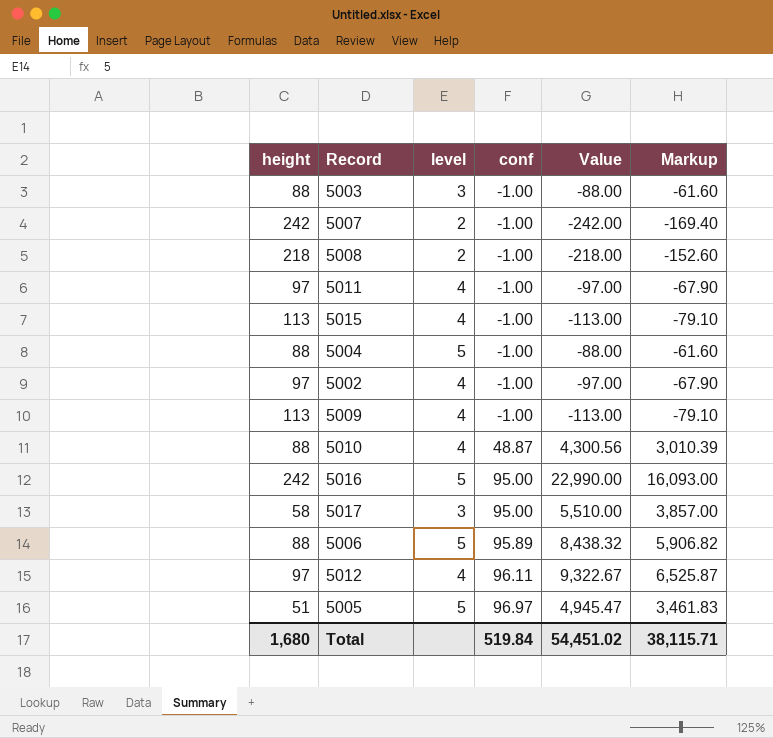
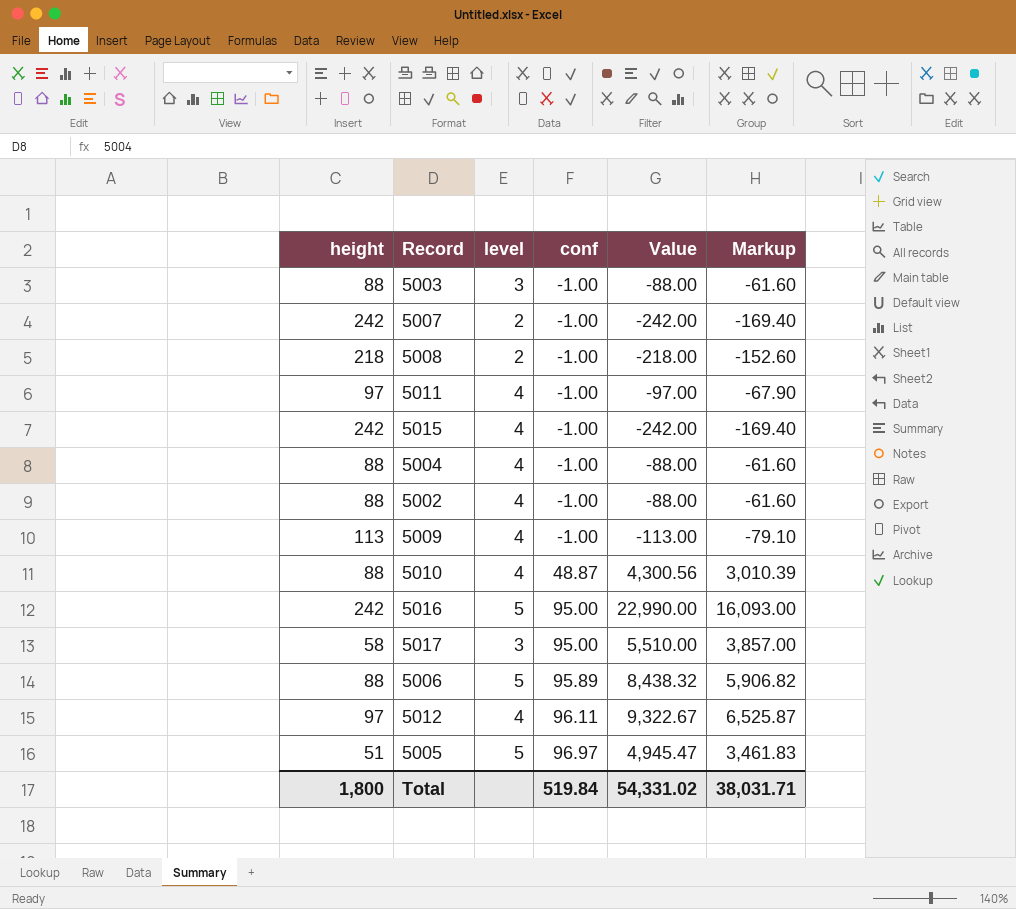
5015 | height: 113 -> 242
5015 | Value: -113.00 -> -242.00
5015 | Markup: -79.10 -> -169.40
5004 | level: 5 -> 4
5002 | height: 97 -> 88
5002 | Value: -97.00 -> -88.00
5002 | Markup: -67.90 -> -61.60
Total | height: 1,680 -> 1,800
Total | Value: 54,451.02 -> 54,331.02
Total | Markup: 38,115.71 -> 38,031.71

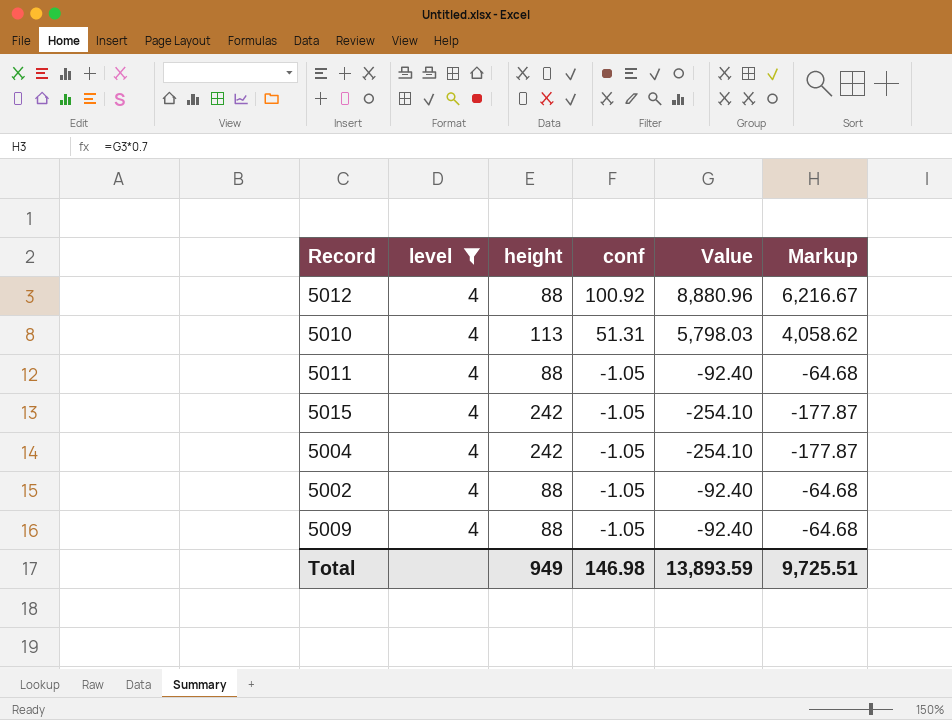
filter: none -> level = 4
row order: conf ascending -> conf descending
column height | position: 1 -> 3
5012 | height: 97 -> 88
5012 | conf: 96.11 -> 100.92
5012 | Value: 9,322.67 -> 8,880.96
5012 | Markup: 6,525.87 -> 6,216.67
5010 | height: 88 -> 113
5010 | conf: 48.87 -> 51.31
5010 | Value: 4,300.56 -> 5,798.03
5010 | Markup: 3,010.39 -> 4,058.62
5011 | height: 97 -> 88
5011 | conf: -1.00 -> -1.05
5011 | Value: -97.00 -> -92.40
5011 | Markup: -67.90 -> -64.68
5015 | conf: -1.00 -> -1.05
5015 | Value: -242.00 -> -254.10
5015 | Markup: -169.40 -> -177.87
5004 | height: 88 -> 242
5004 | conf: -1.00 -> -1.05
5004 | Value: -88.00 -> -254.10
5004 | Markup: -61.60 -> -177.87
5002 | conf: -1.00 -> -1.05
5002 | Value: -88.00 -> -92.40
5002 | Markup: -61.60 -> -64.68
5009 | height: 113 -> 88
5009 | conf: -1.00 -> -1.05
5009 | Value: -113.00 -> -92.40
5009 | Markup: -79.10 -> -64.68
Total | height: 1,800 -> 949
Total | conf: 519.84 -> 146.98
Total | Value: 54,331.02 -> 13,893.59
Total | Markup: 38,031.71 -> 9,725.51

